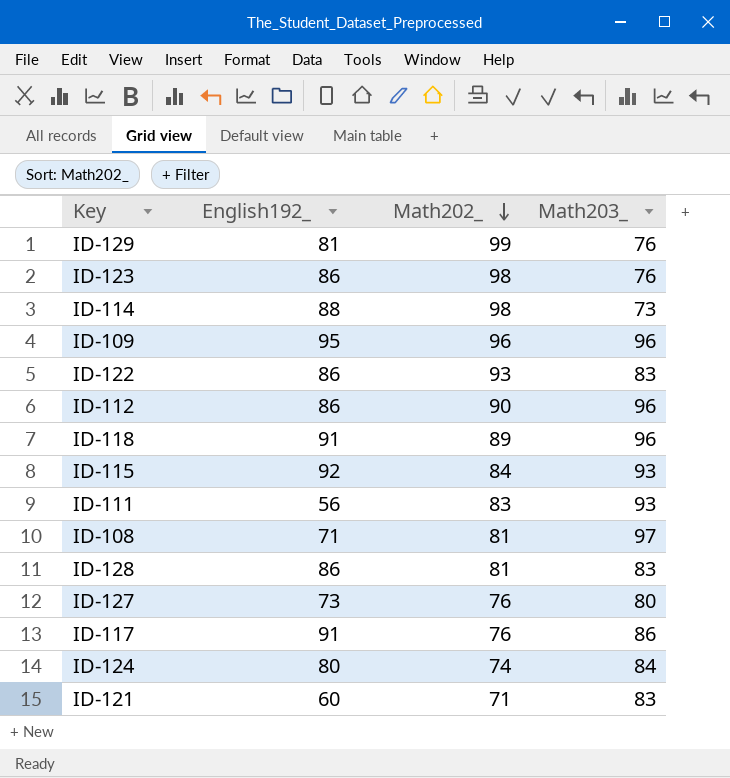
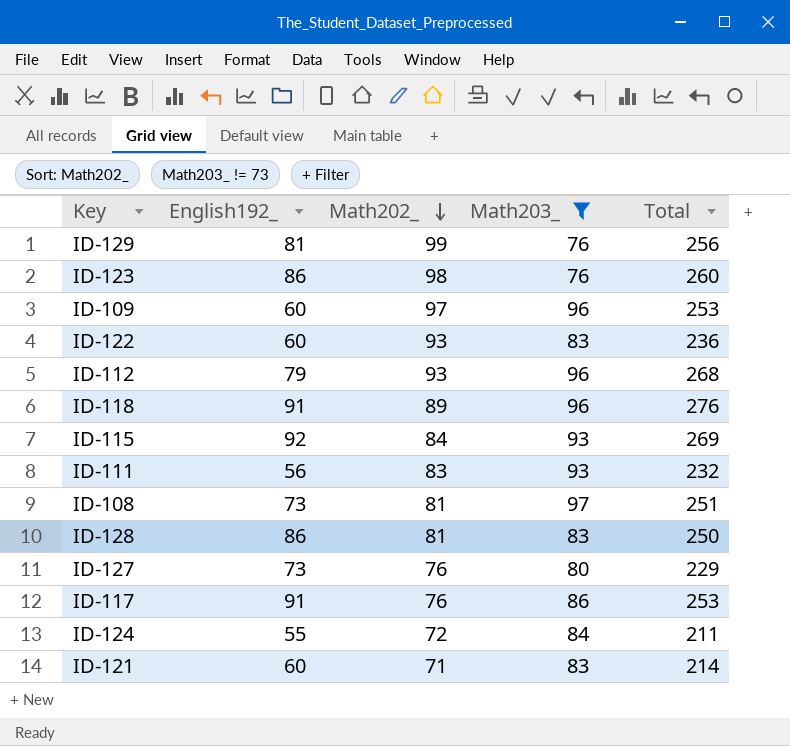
filter: none -> Math203_ != 73
column Total | formula: none -> [English192_] + [Math202_] + [Math203_]
ID-109 | English192_: 95 -> 60
ID-109 | Math202_: 96 -> 97
ID-122 | English192_: 86 -> 60
ID-112 | English192_: 86 -> 79
ID-112 | Math202_: 90 -> 93
ID-108 | English192_: 71 -> 73
ID-124 | English192_: 80 -> 55
ID-124 | Math202_: 74 -> 72

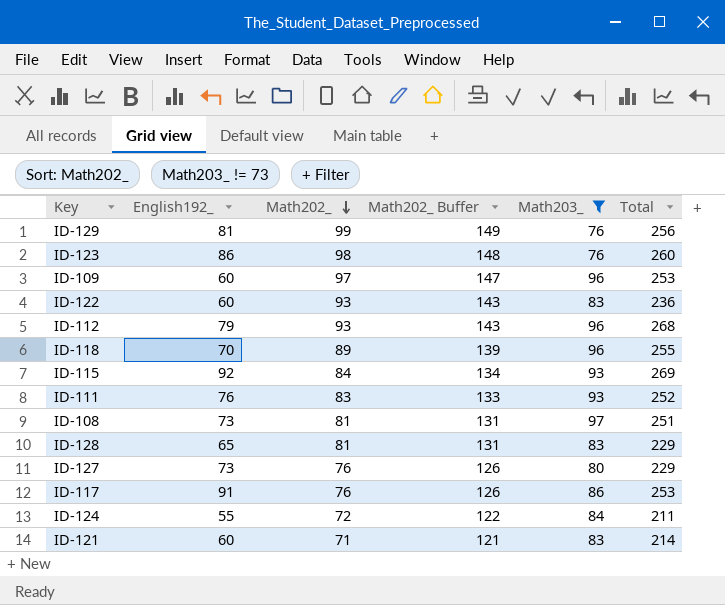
column Math202_ Buffer | formula: none -> [Math202_] + 50
ID-118 | English192_: 91 -> 70
ID-118 | Total: 276 -> 255
ID-111 | English192_: 56 -> 76
ID-111 | Total: 232 -> 252
ID-128 | English192_: 86 -> 65
ID-128 | Total: 250 -> 229

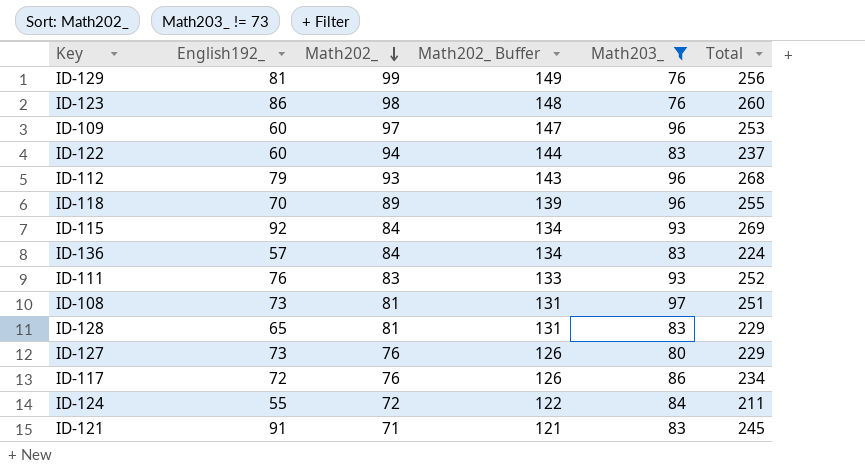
ID-122 | Math202_: 93 -> 94
ID-122 | Math202_ Buffer: 143 -> 144
ID-122 | Total: 236 -> 237
row ID-136: none -> 57 | 84 | 134 | 83 | 224
ID-117 | English192_: 91 -> 72
ID-117 | Total: 253 -> 234
ID-121 | English192_: 60 -> 91
ID-121 | Total: 214 -> 245

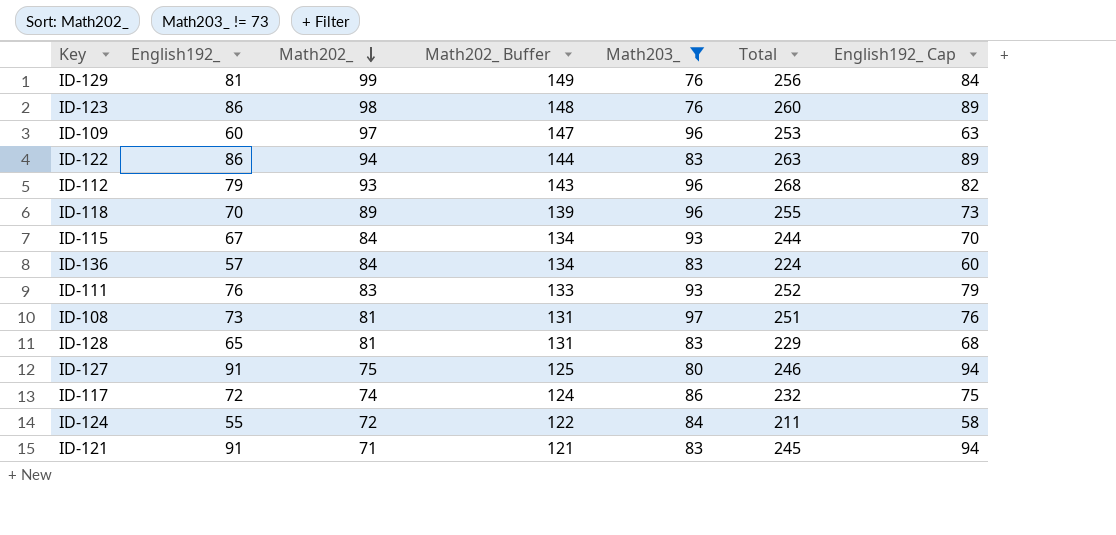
column English192_ Cap | formula: none -> [English192_] + 3
ID-122 | English192_: 60 -> 86
ID-122 | Total: 237 -> 263
ID-115 | English192_: 92 -> 67
ID-115 | Total: 269 -> 244
ID-127 | English192_: 73 -> 91
ID-127 | Math202_: 76 -> 75
ID-127 | Math202_ Buffer: 126 -> 125
ID-127 | Total: 229 -> 246
ID-117 | Math202_: 76 -> 74
ID-117 | Math202_ Buffer: 126 -> 124
ID-117 | Total: 234 -> 232

